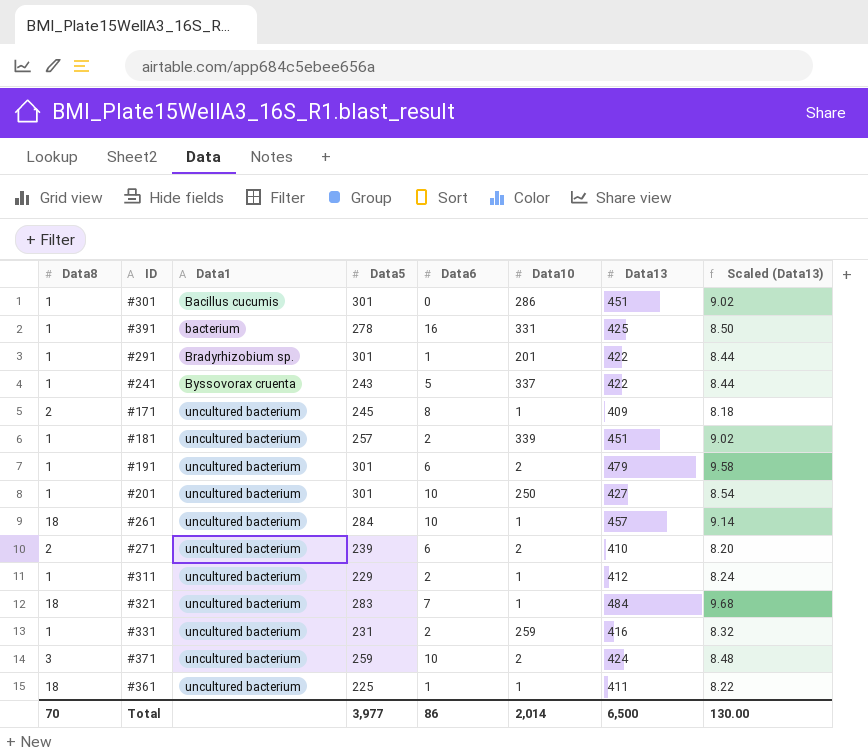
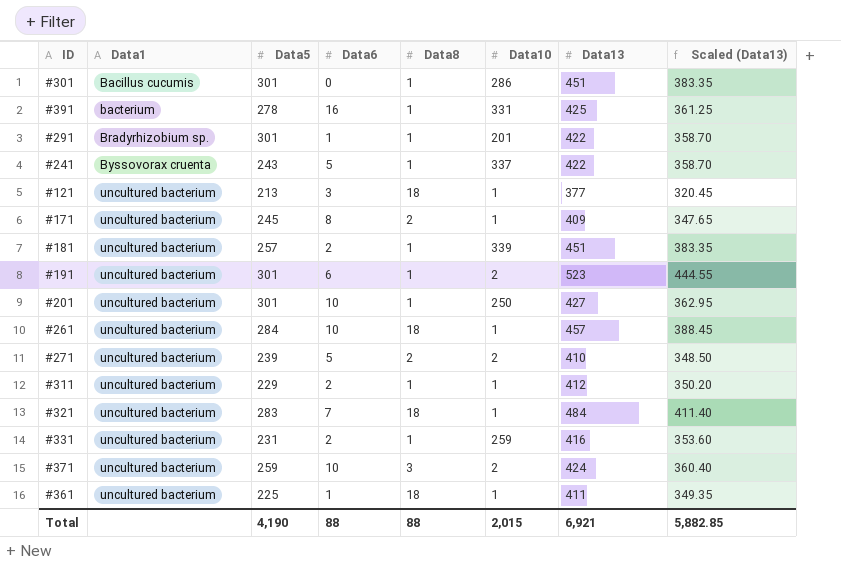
column Data8 | position: 1 -> 5
column Scaled (Data13) | formula: [Data13] * 0.02 -> [Data13] * 0.85
row #121: none -> uncultured bacterium | 213 | 3 | 18 | 1 | 377 | 320.45
#191 | Data13: 479 -> 523
#271 | Data6: 6 -> 5
Total | Data5: 3,977 -> 4,190
Total | Data6: 86 -> 88
Total | Data8: 70 -> 88
Total | Data10: 2,014 -> 2,015
Total | Data13: 6,500 -> 6,921
Total | Scaled (Data13): 130.00 -> 5,882.85

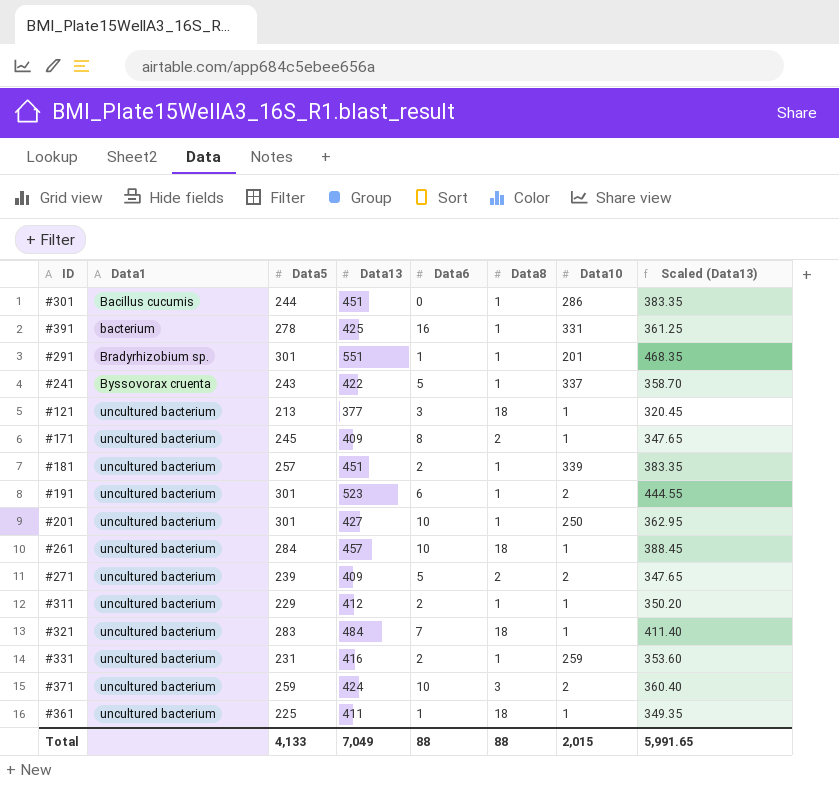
column Data13 | position: 7 -> 4
#301 | Data5: 301 -> 244
#291 | Data13: 422 -> 551
#291 | Scaled (Data13): 358.70 -> 468.35
#271 | Data13: 410 -> 409
#271 | Scaled (Data13): 348.50 -> 347.65
Total | Data5: 4,190 -> 4,133
Total | Data13: 6,921 -> 7,049
Total | Scaled (Data13): 5,882.85 -> 5,991.65

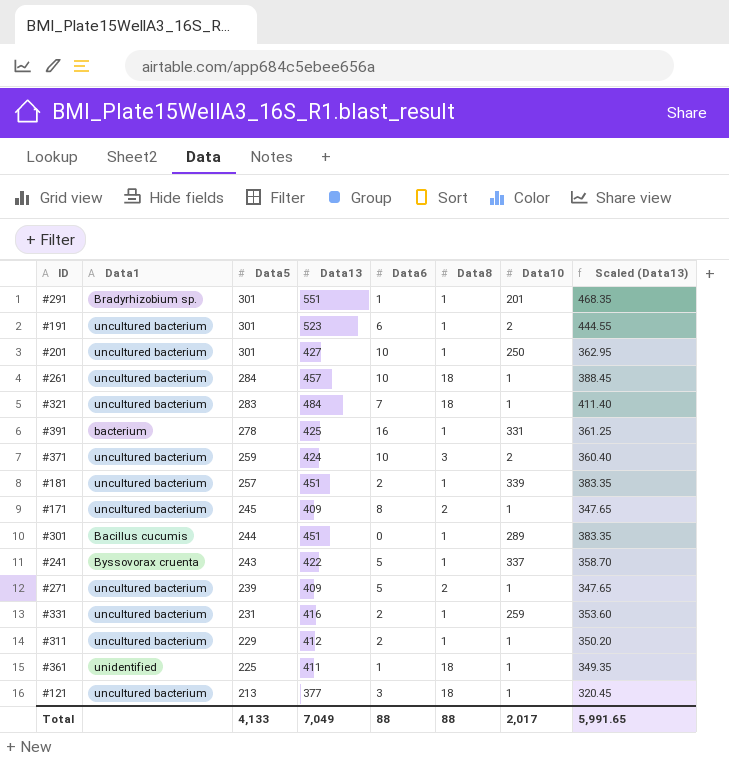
row order: Data1 ascending -> Data5 descending
#301 | Data10: 286 -> 289
#271 | Data10: 2 -> 1
#361 | Data1: uncultured bacterium -> unidentified
Total | Data10: 2,015 -> 2,017

